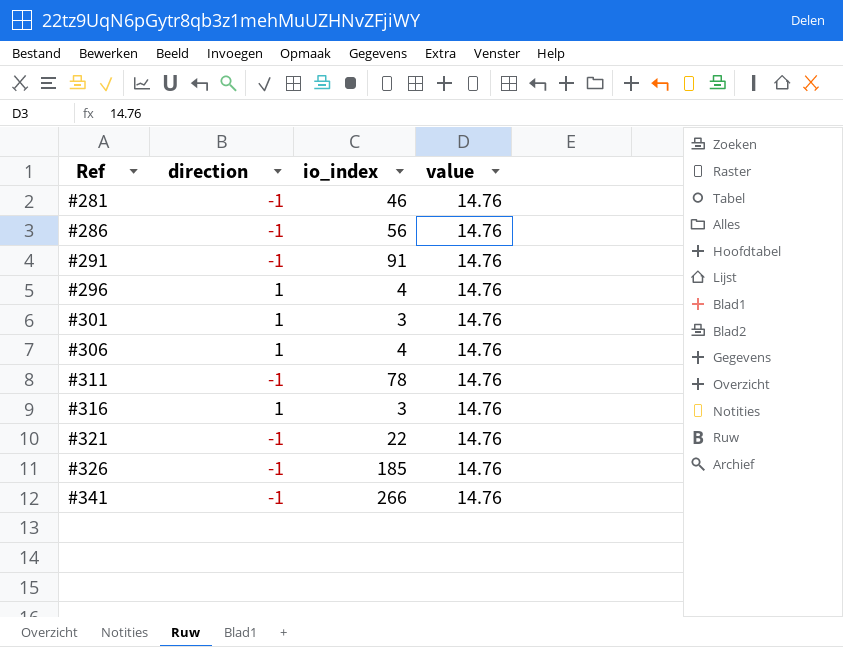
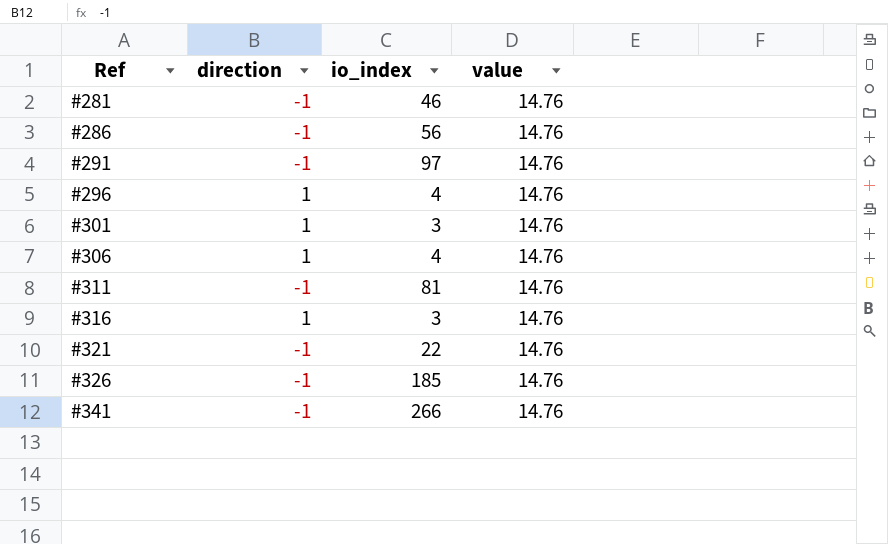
#291 | io_index: 91 -> 97
#311 | io_index: 78 -> 81

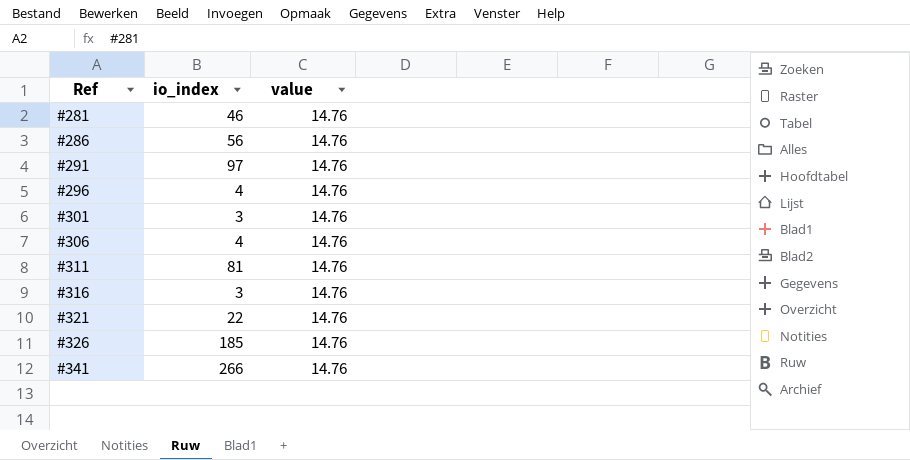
column direction | position: 2 -> none

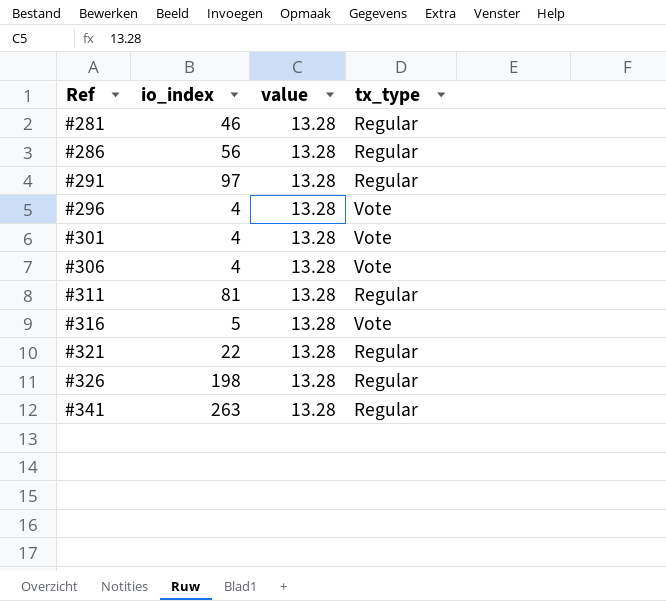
column tx_type | position: none -> 4
#281 | value: 14.76 -> 13.28
#286 | value: 14.76 -> 13.28
#291 | value: 14.76 -> 13.28
#296 | value: 14.76 -> 13.28
#301 | io_index: 3 -> 4
#301 | value: 14.76 -> 13.28
#306 | value: 14.76 -> 13.28
#311 | value: 14.76 -> 13.28
#316 | io_index: 3 -> 5
#316 | value: 14.76 -> 13.28
#321 | value: 14.76 -> 13.28
#326 | io_index: 185 -> 198
#326 | value: 14.76 -> 13.28
#341 | io_index: 266 -> 263
#341 | value: 14.76 -> 13.28

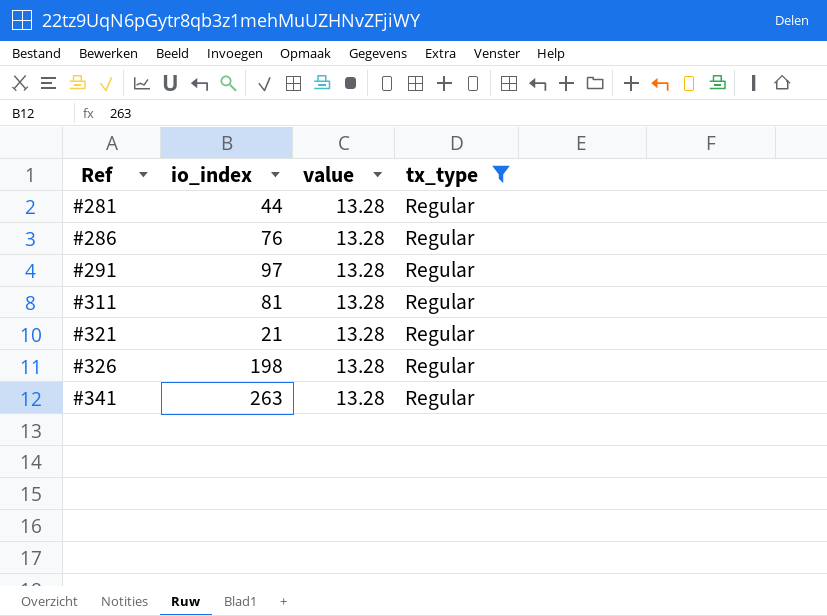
filter: none -> tx_type = Regular
#281 | io_index: 46 -> 44
#286 | io_index: 56 -> 76
#321 | io_index: 22 -> 21

